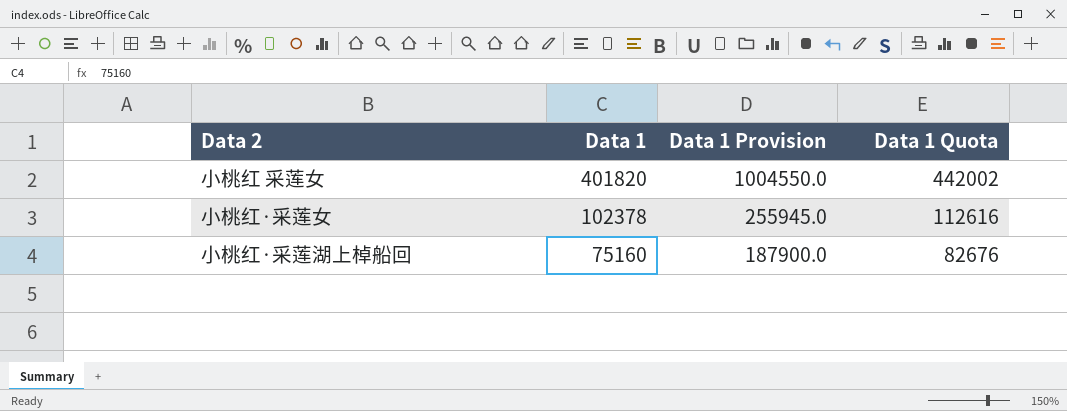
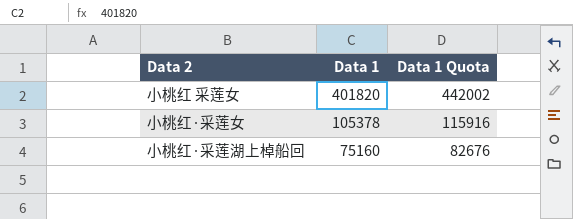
column Data 1 Provision | formula: [Data 1] * 2.5 -> none
小桃红·采莲女 | Data 1: 102378 -> 105378
小桃红·采莲女 | Data 1 Quota: 112616 -> 115916

